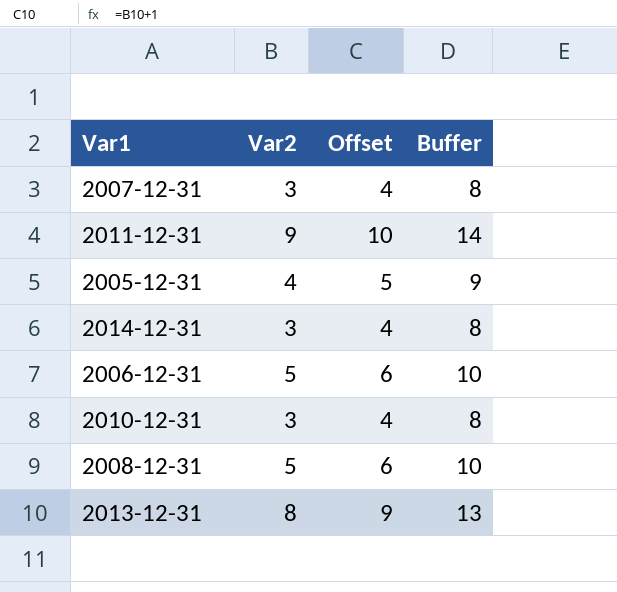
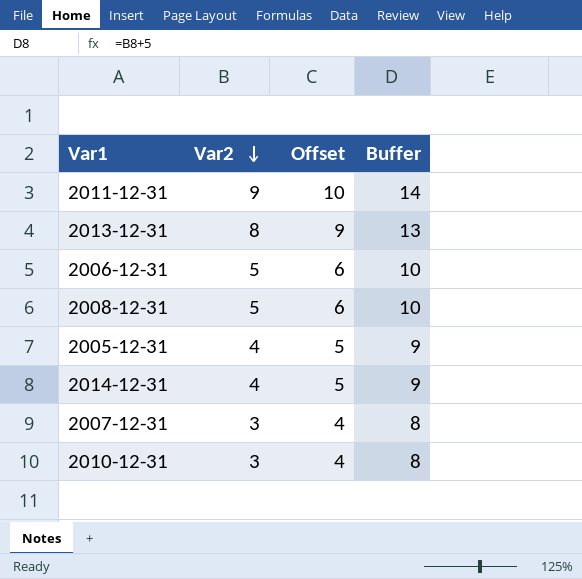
row order: none -> Var2 descending
2014-12-31 | Var2: 3 -> 4
2014-12-31 | Offset: 4 -> 5
2014-12-31 | Buffer: 8 -> 9

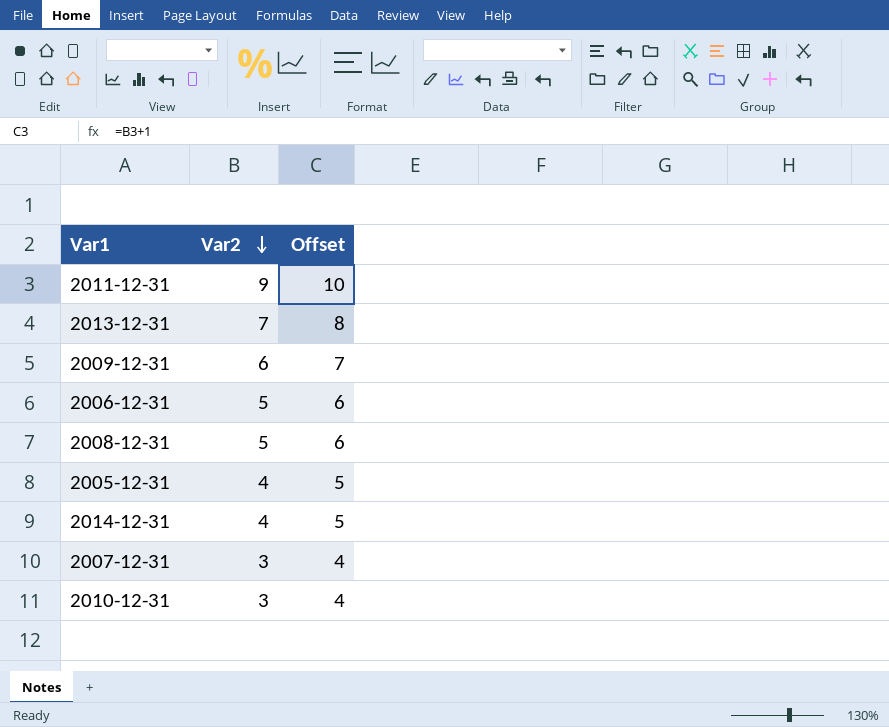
column Buffer | formula: [Var2] + 5 -> none
2013-12-31 | Var2: 8 -> 7
2013-12-31 | Offset: 9 -> 8
row 2009-12-31: none -> 6 | 7

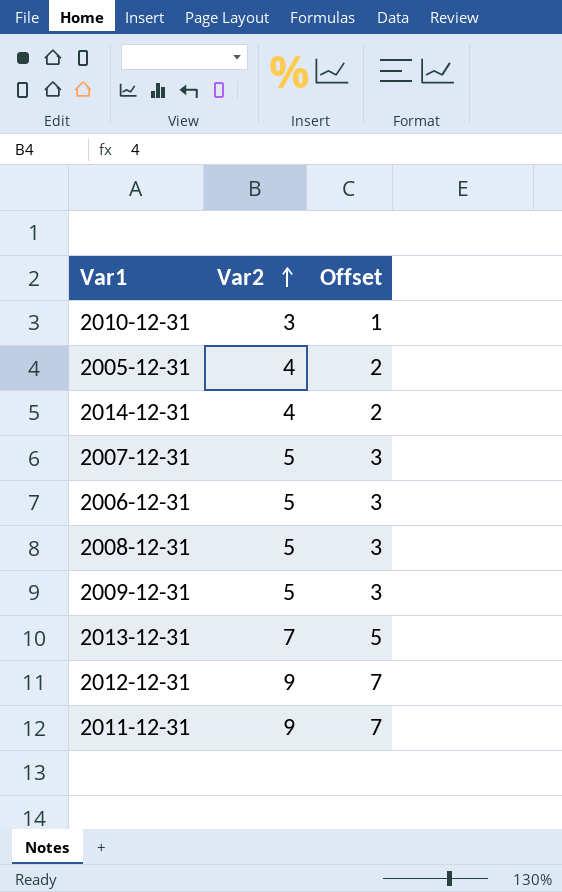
row order: Var2 descending -> Var2 ascending
column Offset | formula: [Var2] + 1 -> [Var2] - 2
2007-12-31 | Var2: 3 -> 5
2009-12-31 | Var2: 6 -> 5
row 2012-12-31: none -> 9 | 7

